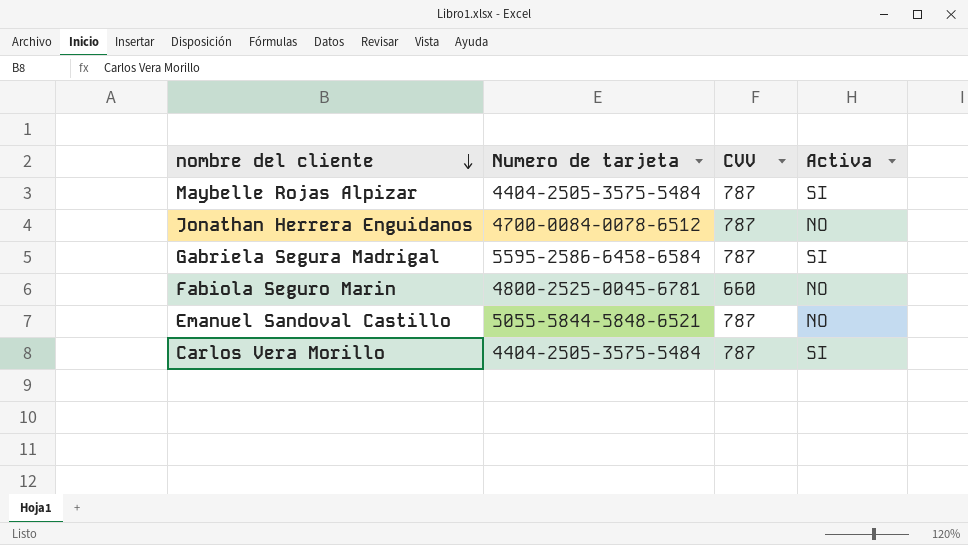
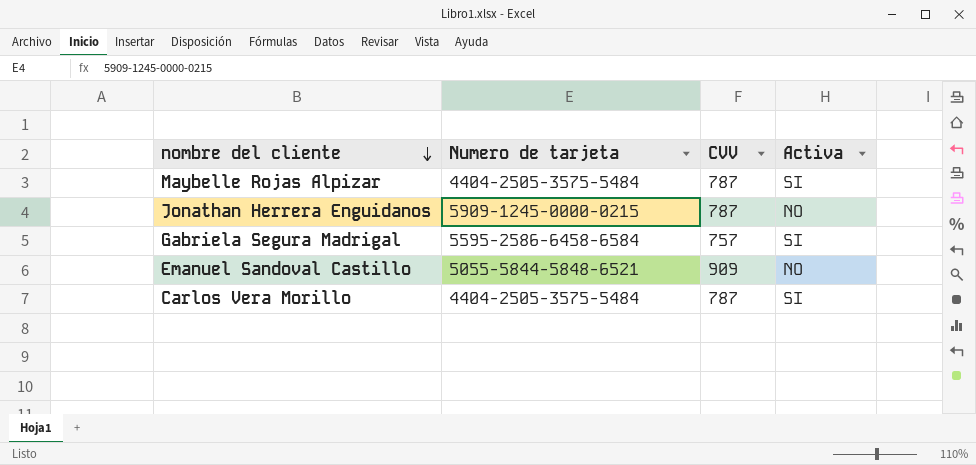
row Fabiola Seguro Marin: 4800-2525-0045-6781 | 660 | NO -> none
Jonathan Herrera Enguidanos | Numero de tarjeta: 4700-0084-0078-6512 -> 5909-1245-0000-0215
Gabriela Segura Madrigal | CVV: 787 -> 757
Emanuel Sandoval Castillo | CVV: 787 -> 909

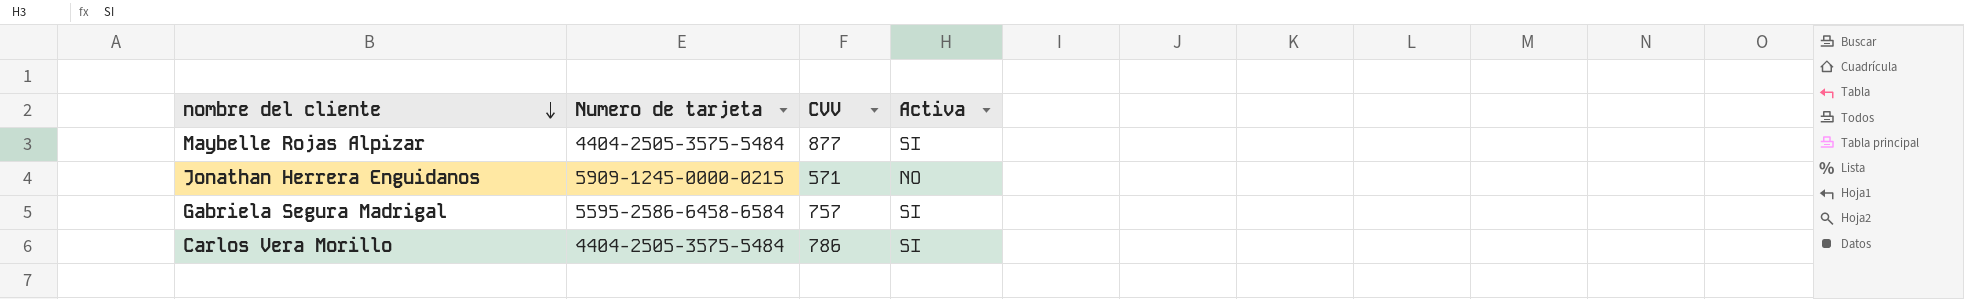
row Emanuel Sandoval Castillo: 5055-5844-5848-6521 | 909 | NO -> none
Maybelle Rojas Alpizar | CVV: 787 -> 877
Jonathan Herrera Enguidanos | CVV: 787 -> 571
Carlos Vera Morillo | CVV: 787 -> 786

